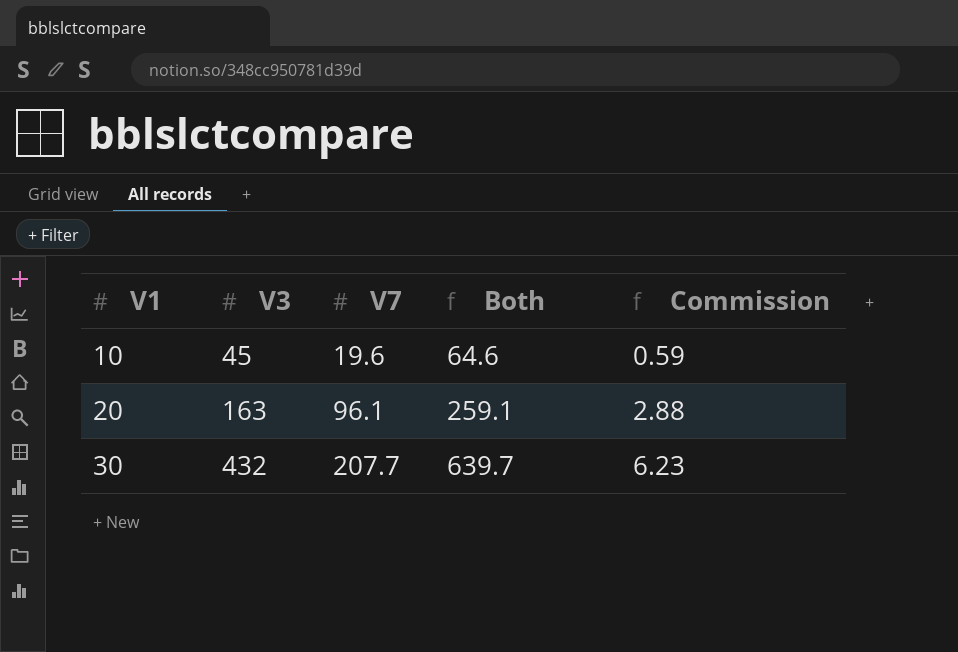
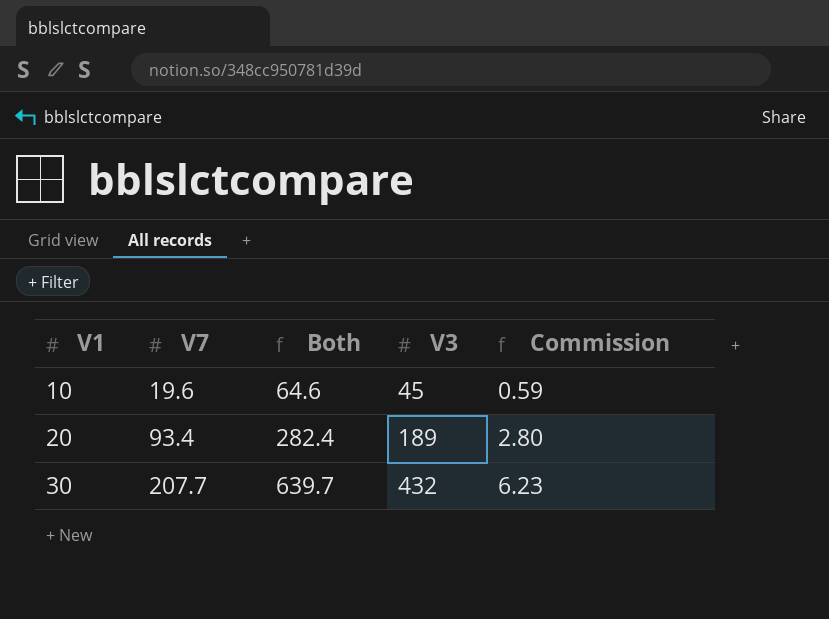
column V3 | position: 2 -> 4
20 | V7: 96.1 -> 93.4
20 | Both: 259.1 -> 282.4
20 | V3: 163 -> 189
20 | Commission: 2.88 -> 2.80

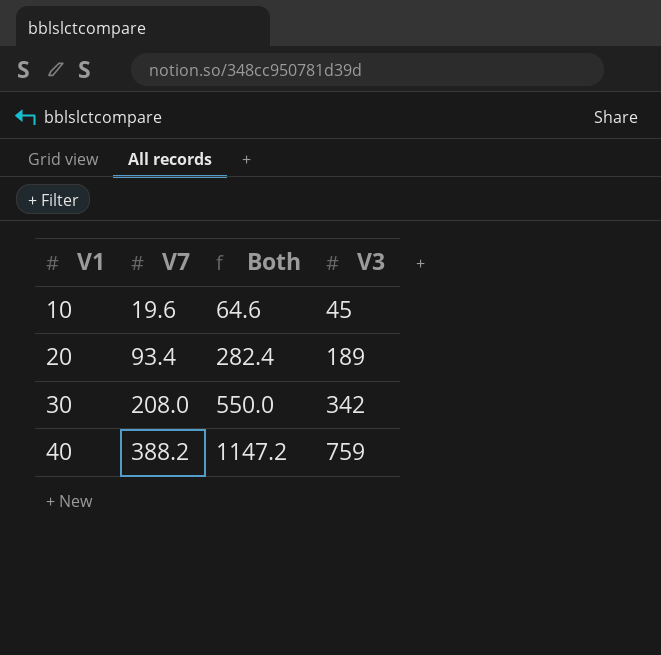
column Commission | formula: [V7] * 0.03 -> none
30 | V7: 207.7 -> 208.0
30 | Both: 639.7 -> 550.0
30 | V3: 432 -> 342
row 40: none -> 388.2 | 1147.2 | 759

